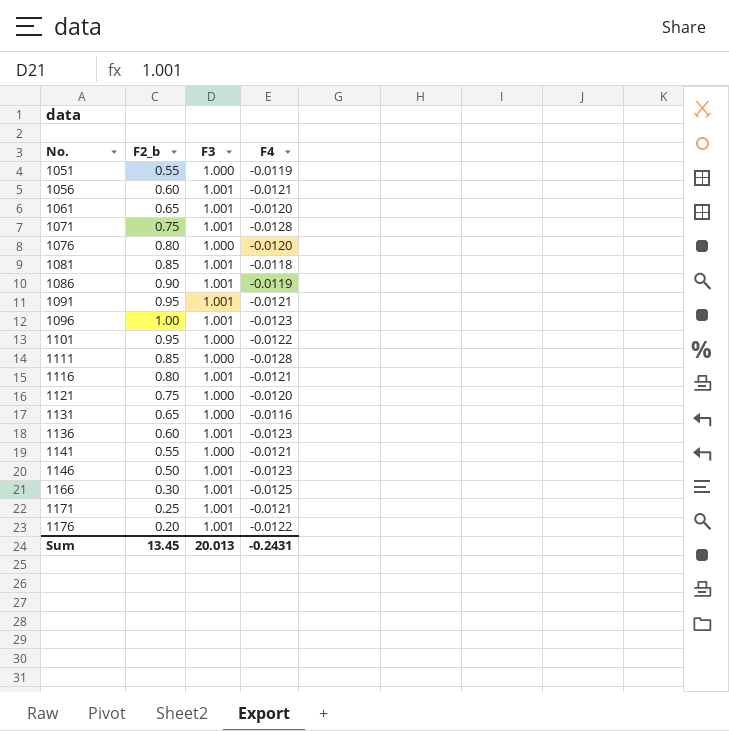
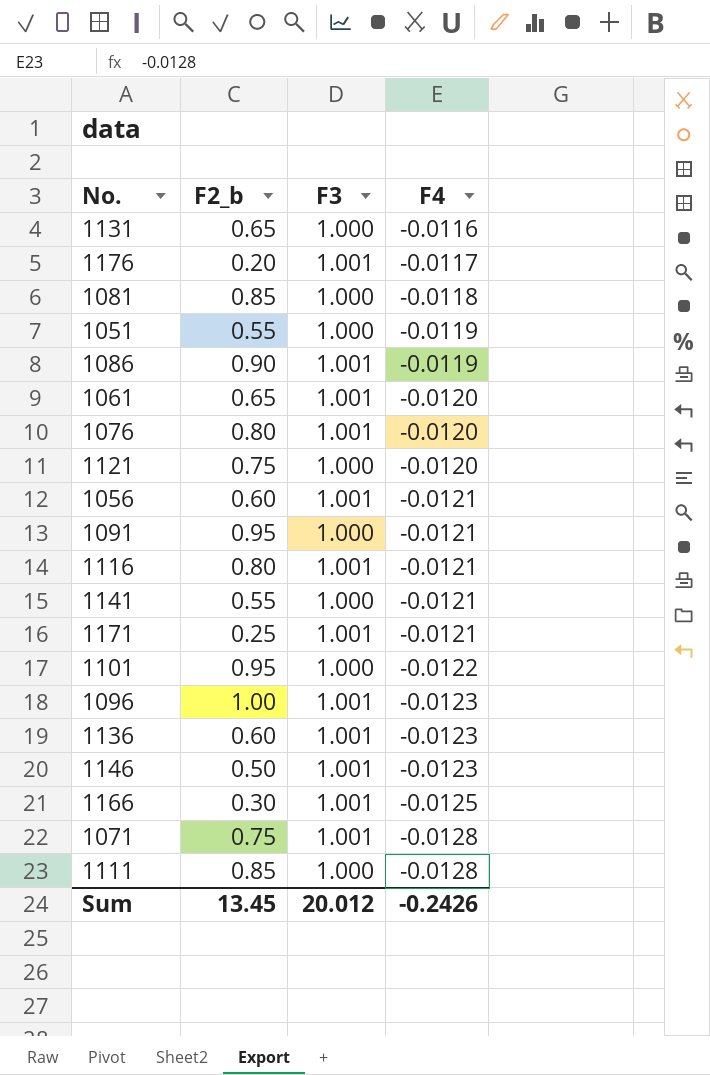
row order: No. ascending -> F4 descending
1176 | F4: -0.0122 -> -0.0117
1081 | F3: 1.001 -> 1.000
1076 | F3: 1.000 -> 1.001
1091 | F3: 1.001 -> 1.000
Sum | F3: 20.013 -> 20.012
Sum | F4: -0.2431 -> -0.2426

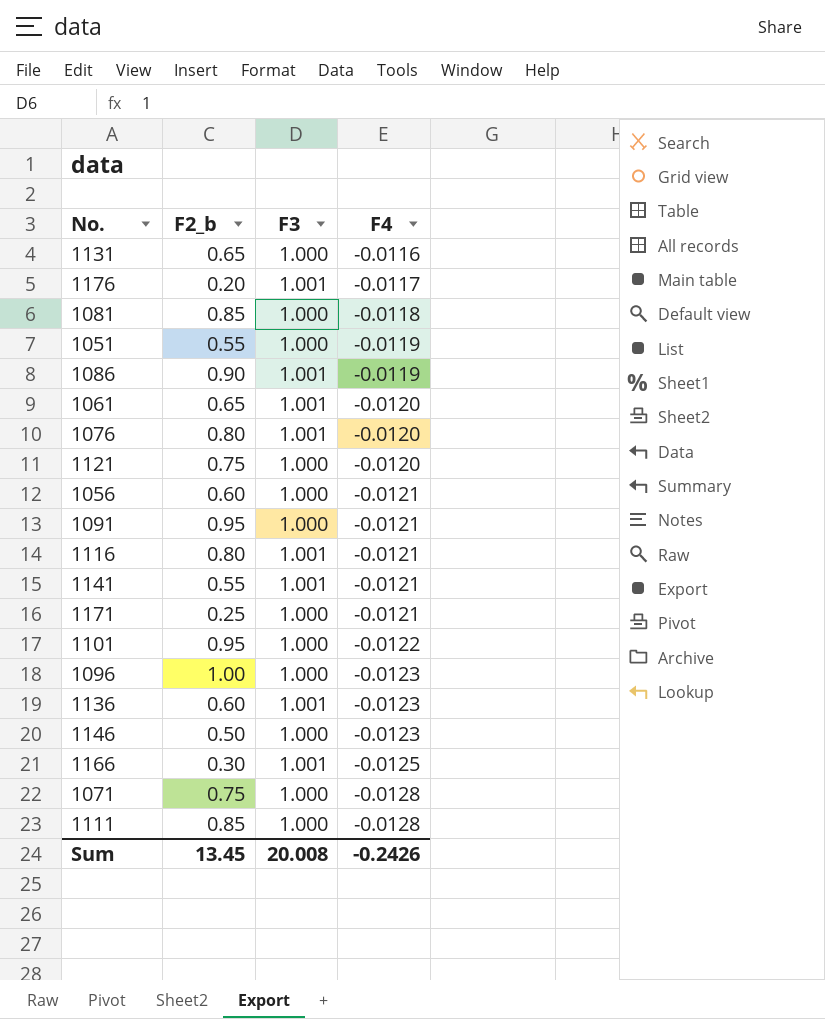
1056 | F3: 1.001 -> 1.000
1141 | F3: 1.000 -> 1.001
1171 | F3: 1.001 -> 1.000
1096 | F3: 1.001 -> 1.000
1146 | F3: 1.001 -> 1.000
1071 | F3: 1.001 -> 1.000
Sum | F3: 20.012 -> 20.008

